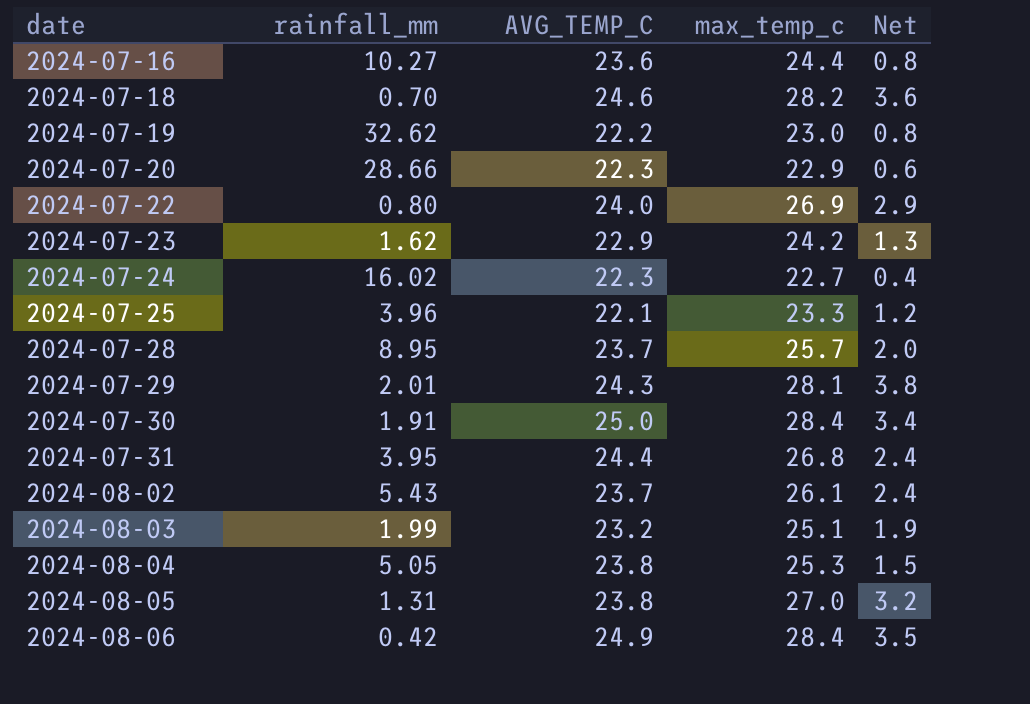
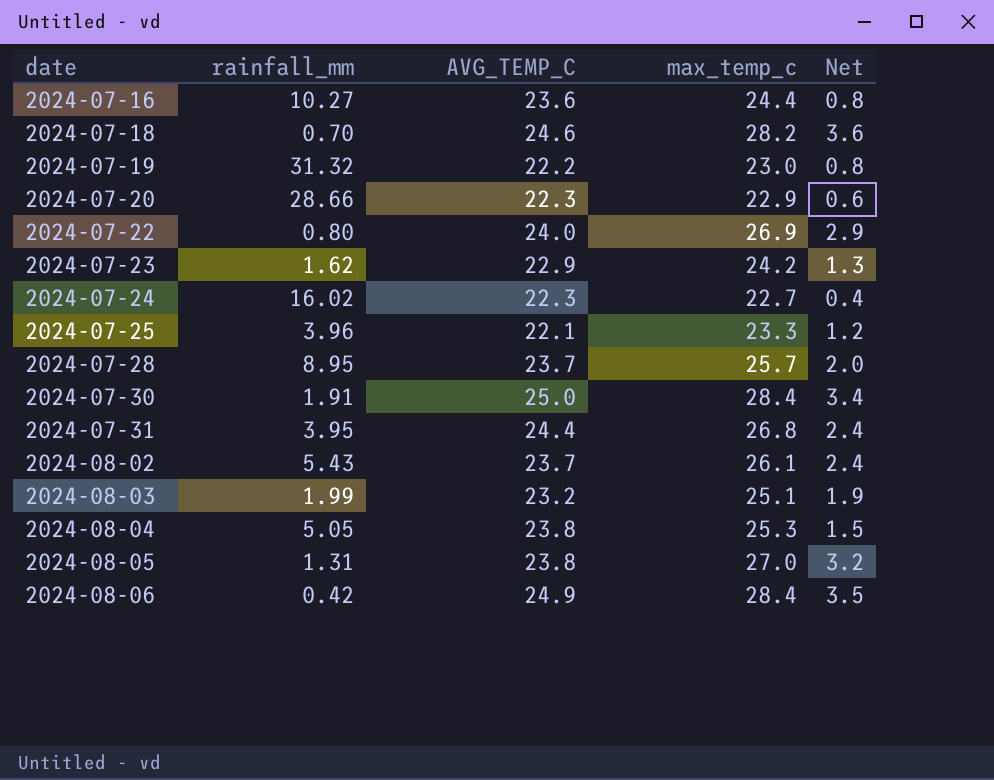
row 2024-07-29: 2.01 | 24.3 | 28.1 | 3.8 -> none
2024-07-19 | rainfall_mm: 32.62 -> 31.32

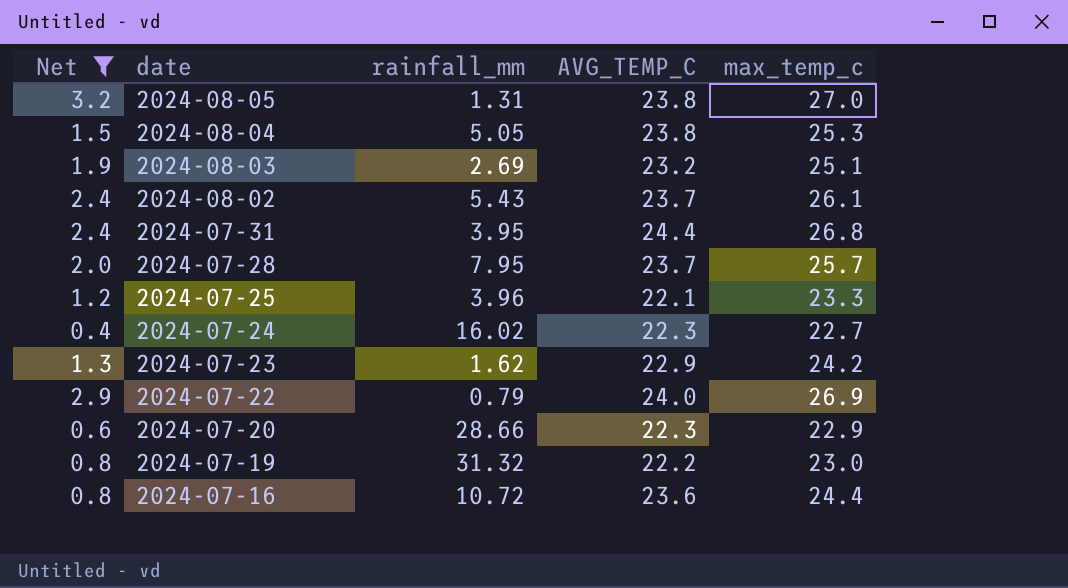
filter: none -> Net <= 3.2
row order: date ascending -> date descending
column Net | position: 5 -> 1
2024-08-03 | rainfall_mm: 1.99 -> 2.69
2024-07-28 | rainfall_mm: 8.95 -> 7.95
2024-07-22 | rainfall_mm: 0.80 -> 0.79
2024-07-16 | rainfall_mm: 10.27 -> 10.72

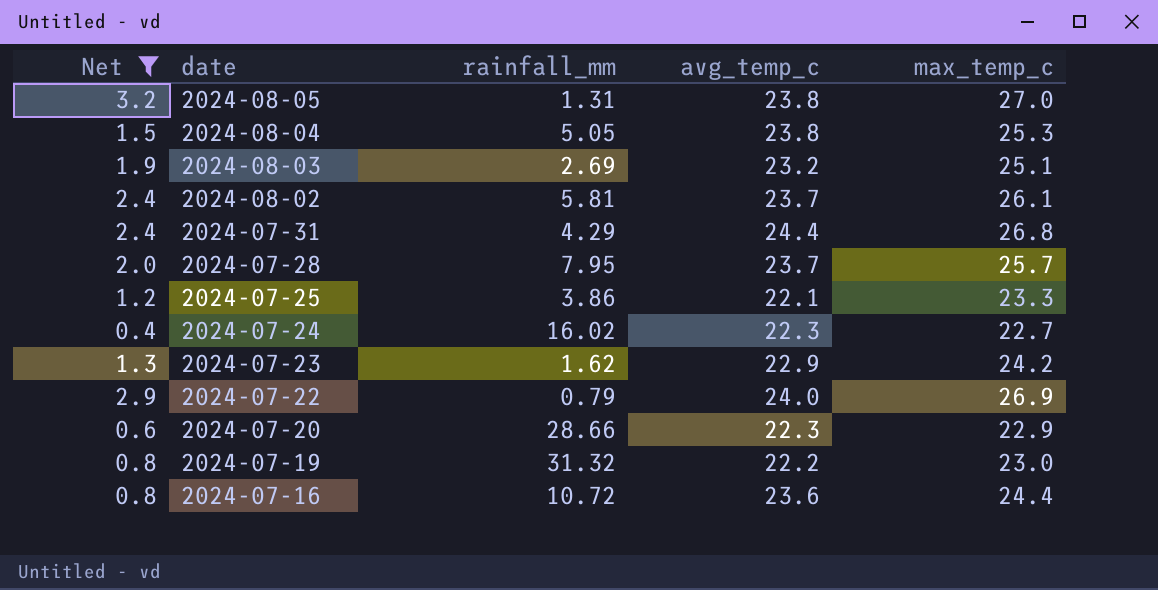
column name: AVG_TEMP_C -> avg_temp_c
2024-08-02 | rainfall_mm: 5.43 -> 5.81
2024-07-31 | rainfall_mm: 3.95 -> 4.29
2024-07-25 | rainfall_mm: 3.96 -> 3.86

